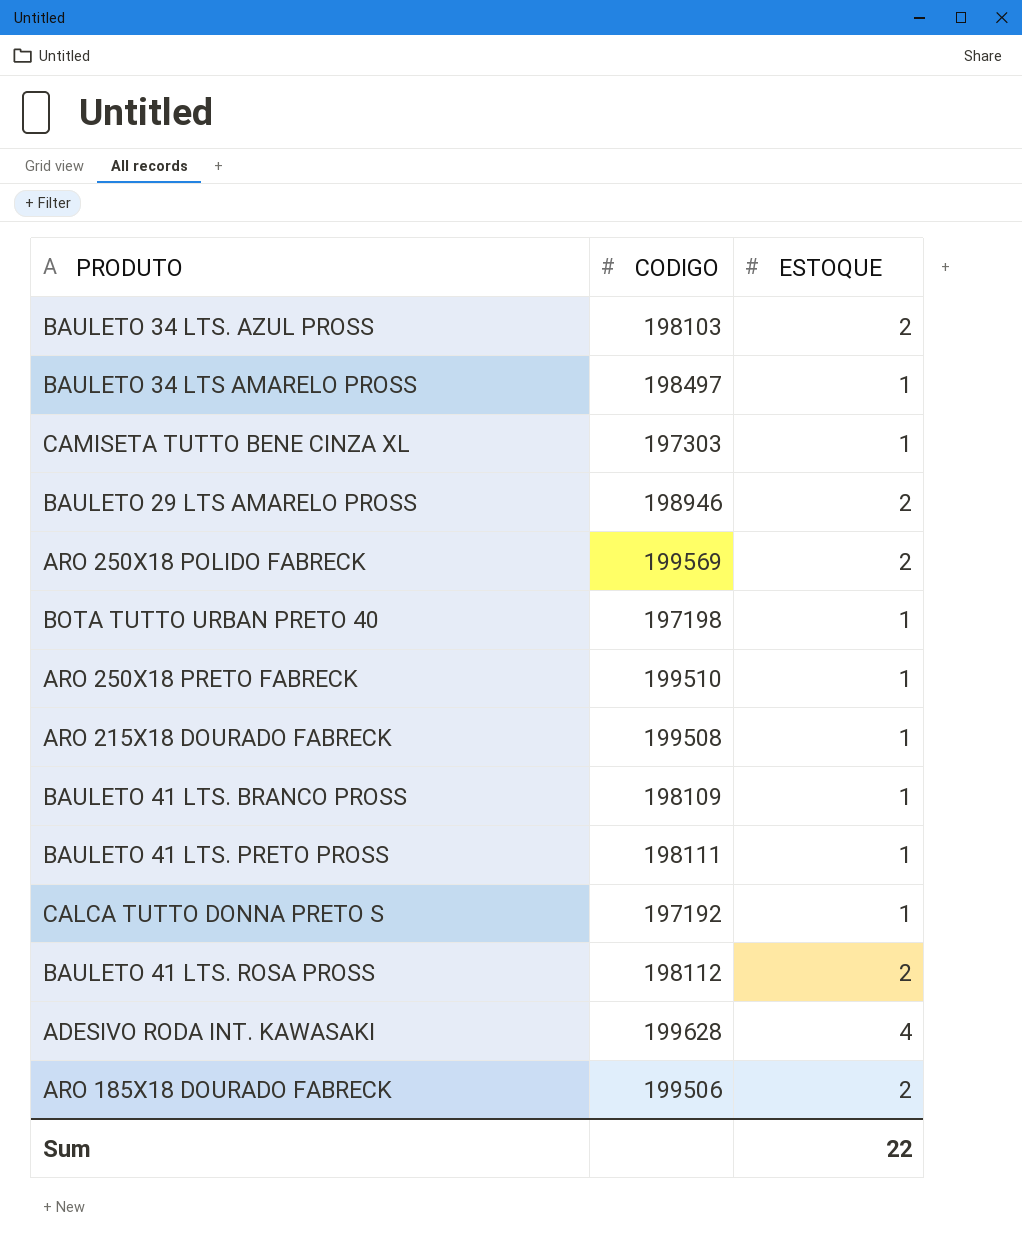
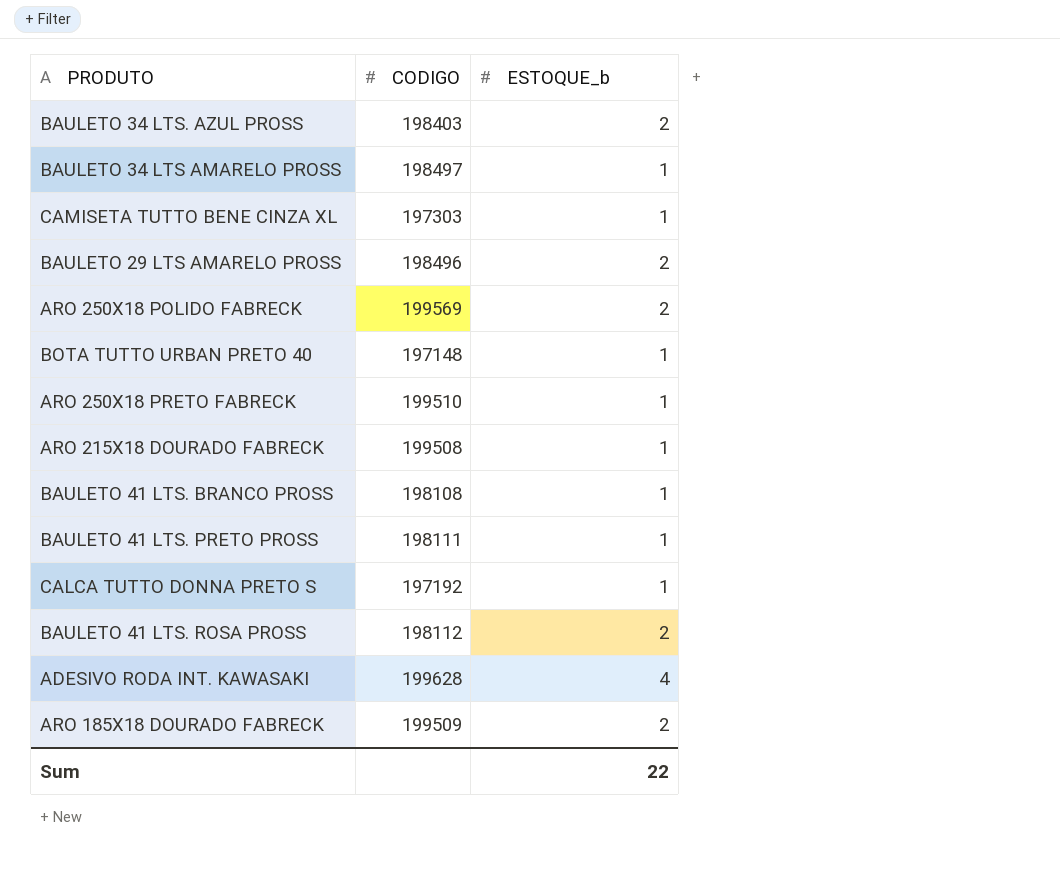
column name: ESTOQUE -> ESTOQUE_b
BAULETO 34 LTS. AZUL PROSS | CODIGO: 198103 -> 198403
BAULETO 29 LTS AMARELO PROSS | CODIGO: 198946 -> 198496
BOTA TUTTO URBAN PRETO 40 | CODIGO: 197198 -> 197148
BAULETO 41 LTS. BRANCO PROSS | CODIGO: 198109 -> 198108
ARO 185X18 DOURADO FABRECK | CODIGO: 199506 -> 199509

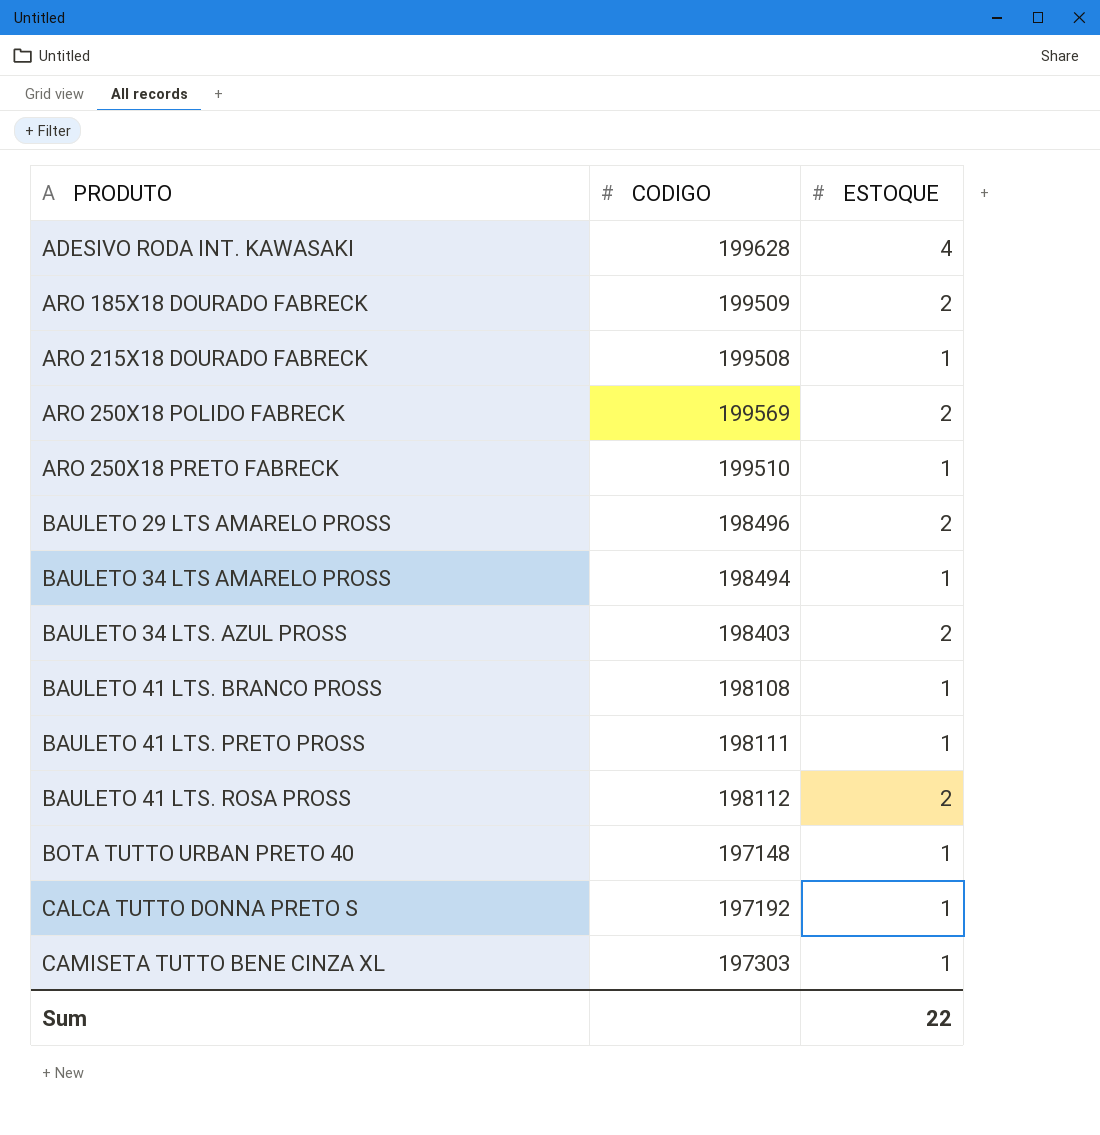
row order: none -> PRODUTO ascending
column name: ESTOQUE_b -> ESTOQUE
BAULETO 34 LTS AMARELO PROSS | CODIGO: 198497 -> 198494

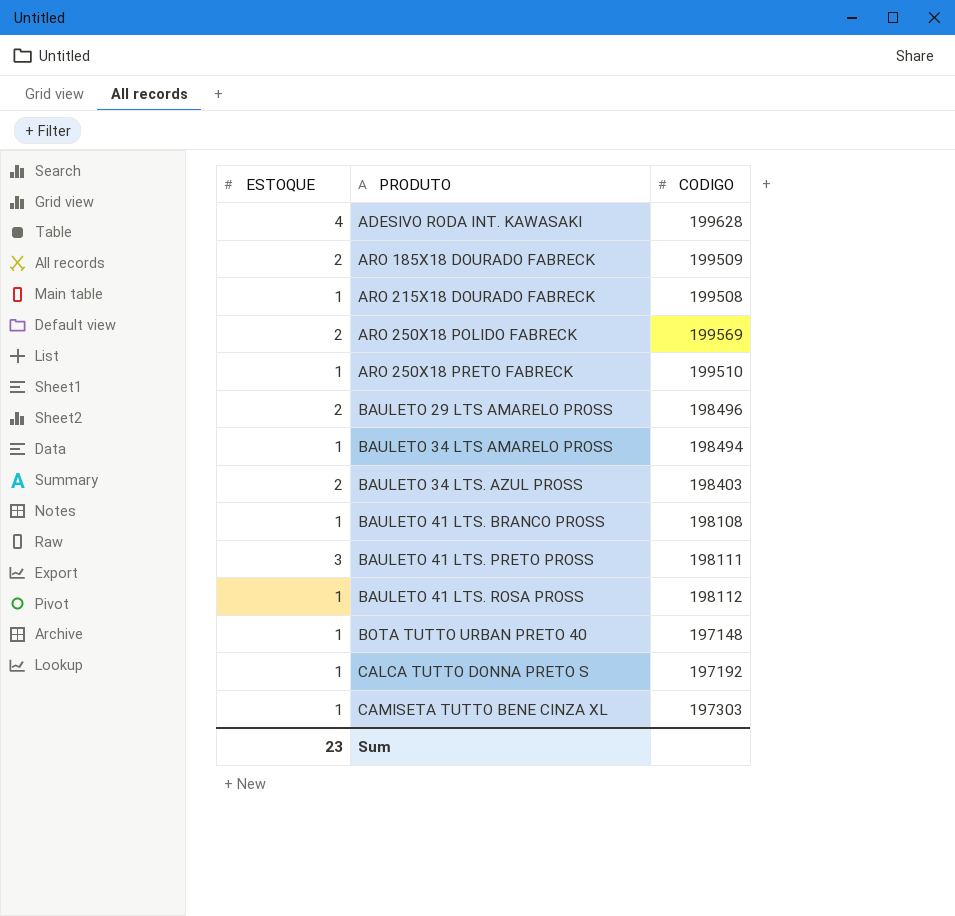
column ESTOQUE | position: 3 -> 1
BAULETO 41 LTS. PRETO PROSS | ESTOQUE: 1 -> 3
BAULETO 41 LTS. ROSA PROSS | ESTOQUE: 2 -> 1
Sum | ESTOQUE: 22 -> 23

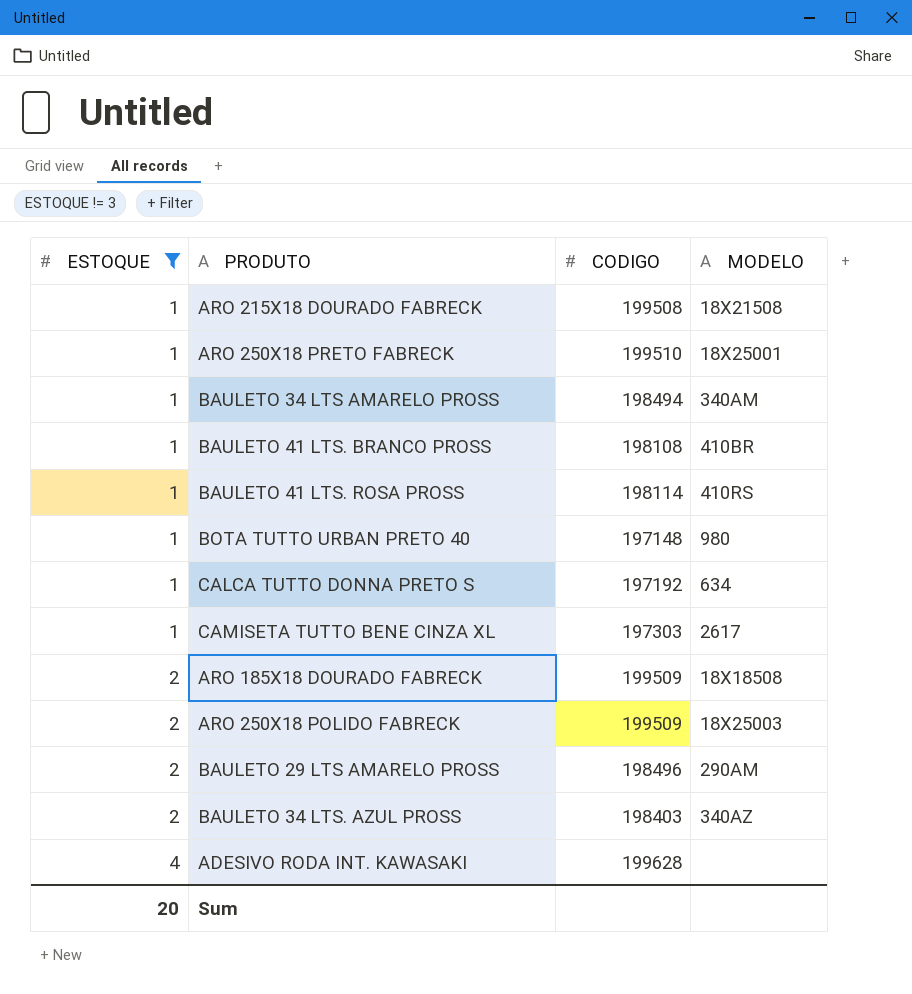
filter: none -> ESTOQUE != 3
row order: PRODUTO ascending -> ESTOQUE ascending
column MODELO | position: none -> 4
BAULETO 41 LTS. ROSA PROSS | CODIGO: 198112 -> 198114
ARO 250X18 POLIDO FABRECK | CODIGO: 199569 -> 199509
Sum | ESTOQUE: 23 -> 20

